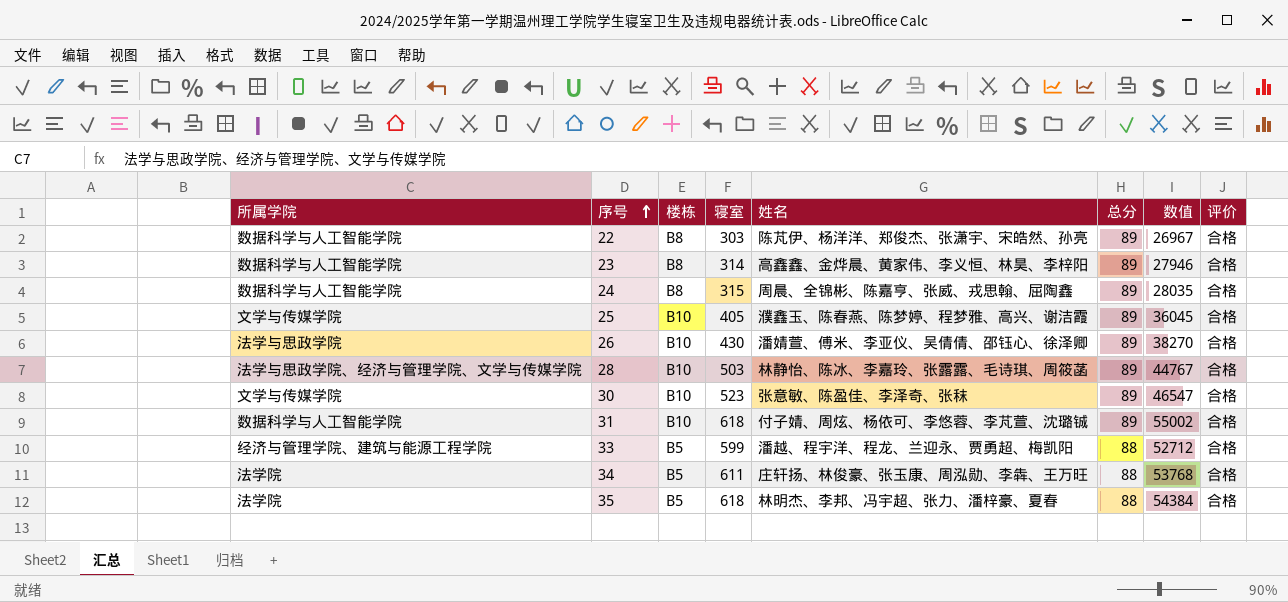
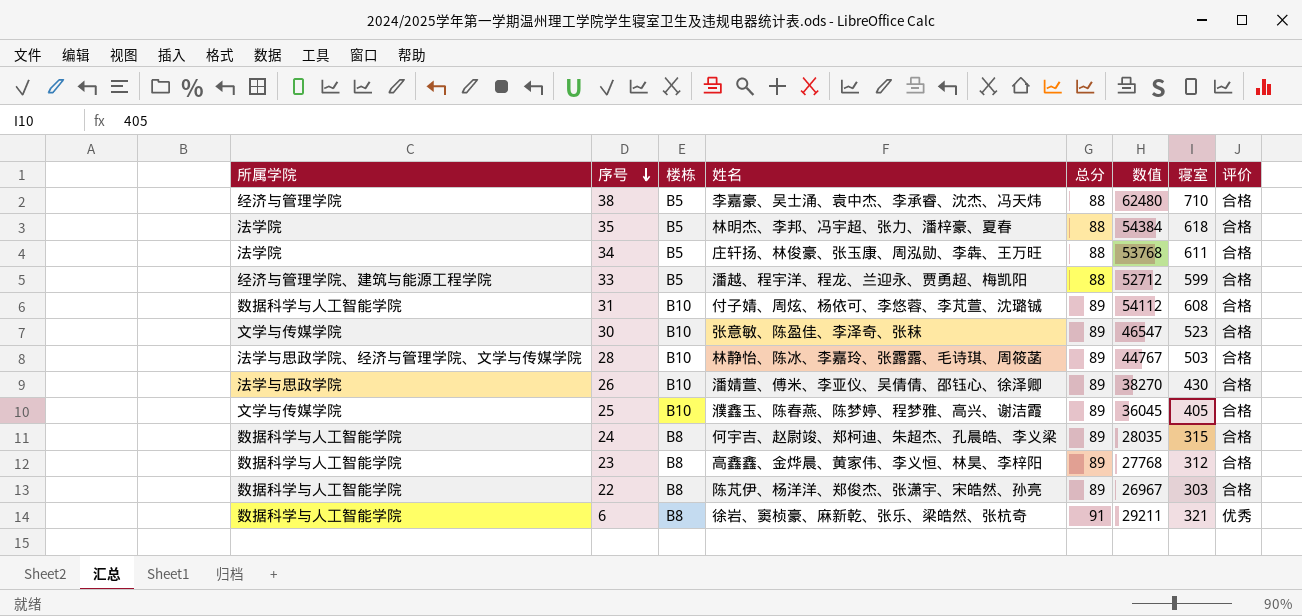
row order: 序号 ascending -> 序号 descending
column 寝室 | position: 4 -> 7
row 38: none -> 经济与管理学院 | B5 | 李嘉豪、吴士涌、袁中杰、李承睿、沈杰、冯天炜 | 88 | 62480 | 710 | 合格
31 | 数值: 55002 -> 54112
31 | 寝室: 618 -> 608
24 | 姓名: 周晨、全锦彬、陈嘉亨、张威、戎思翰、屈陶鑫 -> 何宇吉、赵尉竣、郑柯迪、朱超杰、孔晨皓、李义梁
23 | 数值: 27946 -> 27768
23 | 寝室: 314 -> 312
row 6: none -> 数据科学与人工智能学院 | B8 | 徐岩、窦桢豪、麻新乾、张乐、梁皓然、张杭奇 | 91 | 29211 | 321 | 优秀

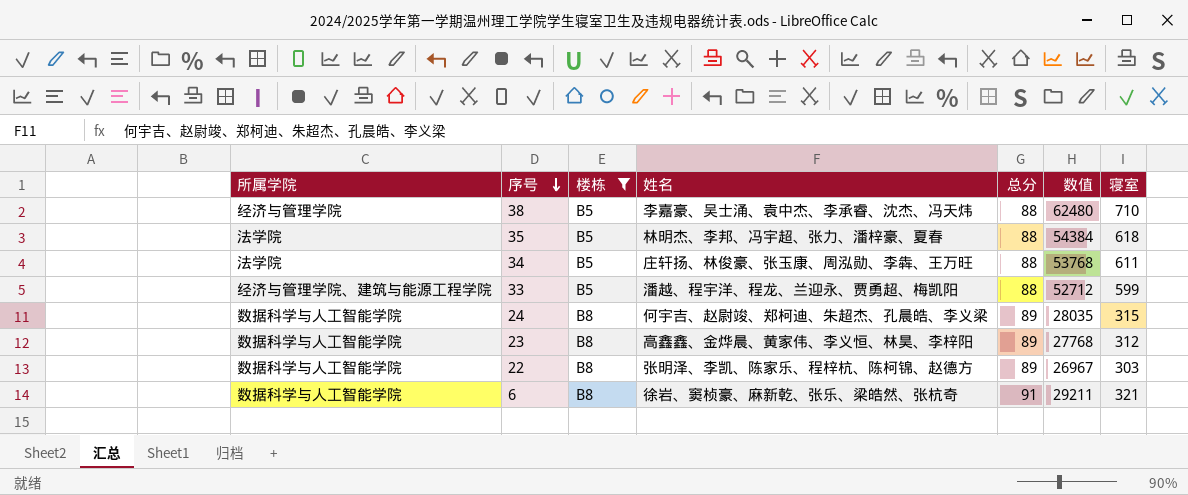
filter: none -> 楼栋 != B10
column 评价 | position: 8 -> none
22 | 姓名: 陈芃伊、杨洋洋、郑俊杰、张潇宇、宋皓然、孙亮 -> 张明泽、李凯、陈家乐、程梓杭、陈柯锦、赵德方

